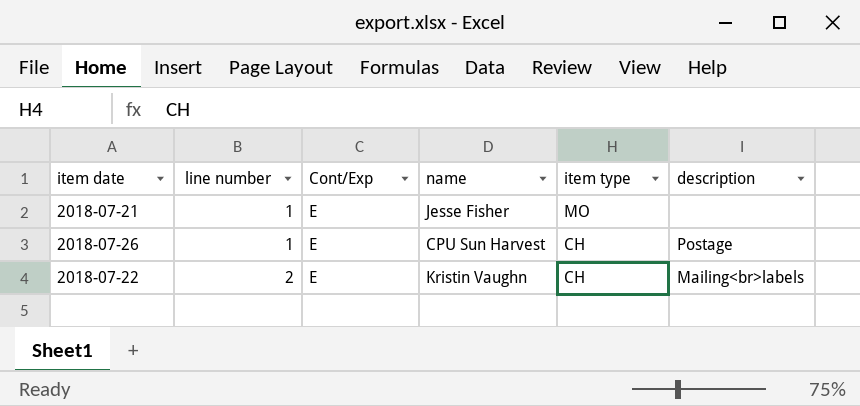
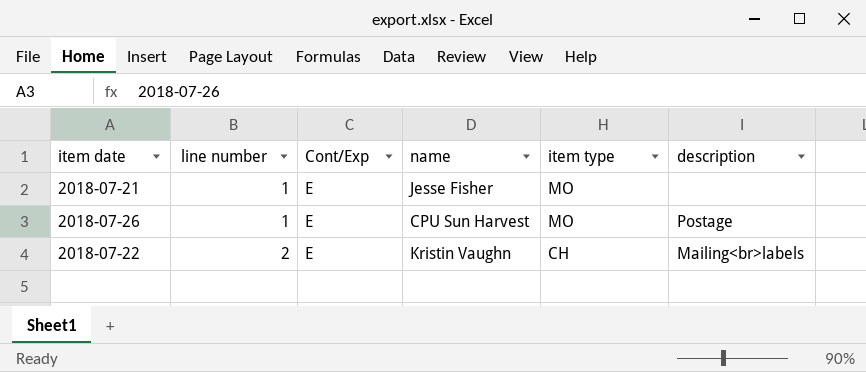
2018-07-26 | item type: CH -> MO

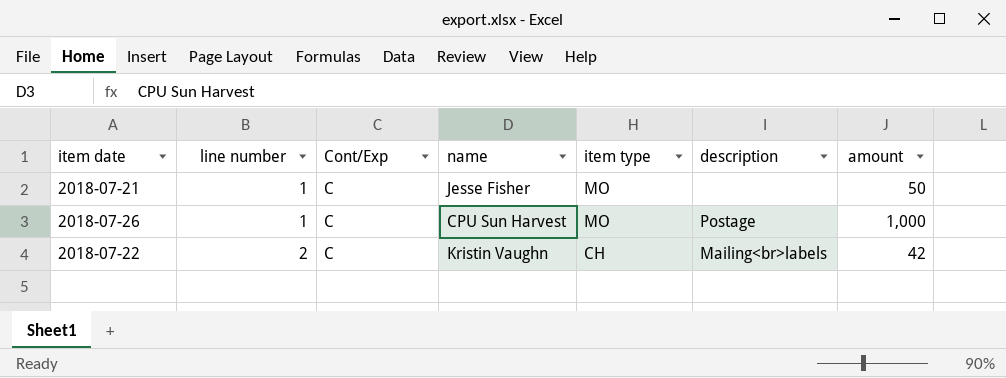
column amount | position: none -> 7
2018-07-21 | Cont/Exp: E -> C
2018-07-26 | Cont/Exp: E -> C
2018-07-22 | Cont/Exp: E -> C

